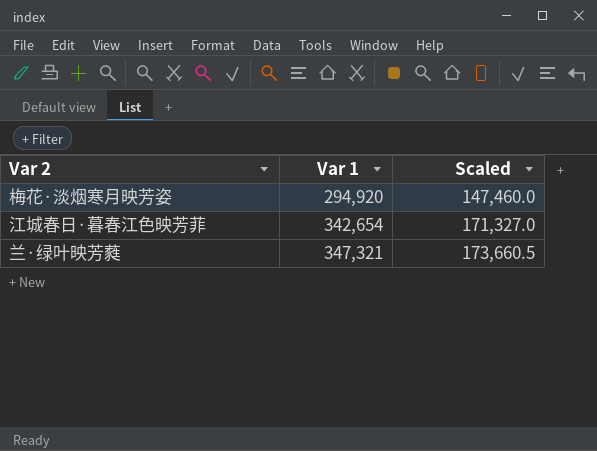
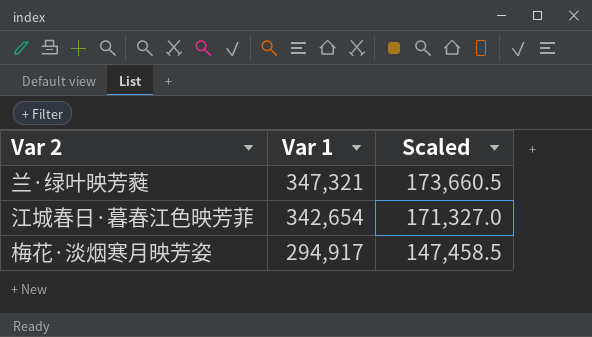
row order: Var 1 ascending -> Var 1 descending
梅花·淡烟寒月映芳姿 | Var 1: 294,920 -> 294,917
梅花·淡烟寒月映芳姿 | Scaled: 147,460.0 -> 147,458.5

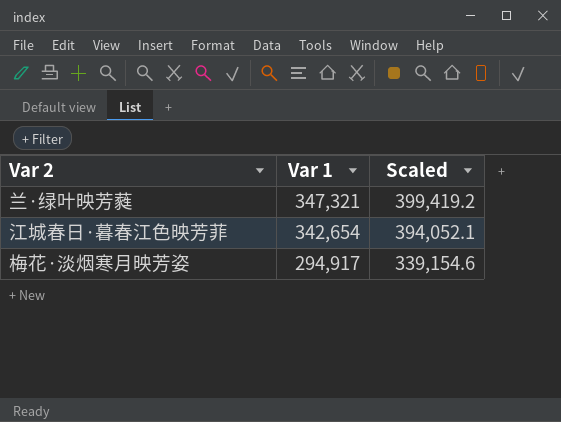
column Scaled | formula: [Var 1] * 0.5 -> [Var 1] * 1.15

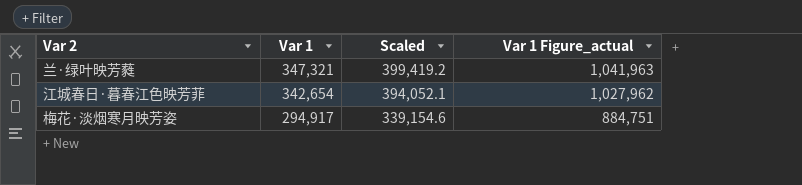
column Var 1 Figure_actual | formula: none -> [Var 1] * 3

